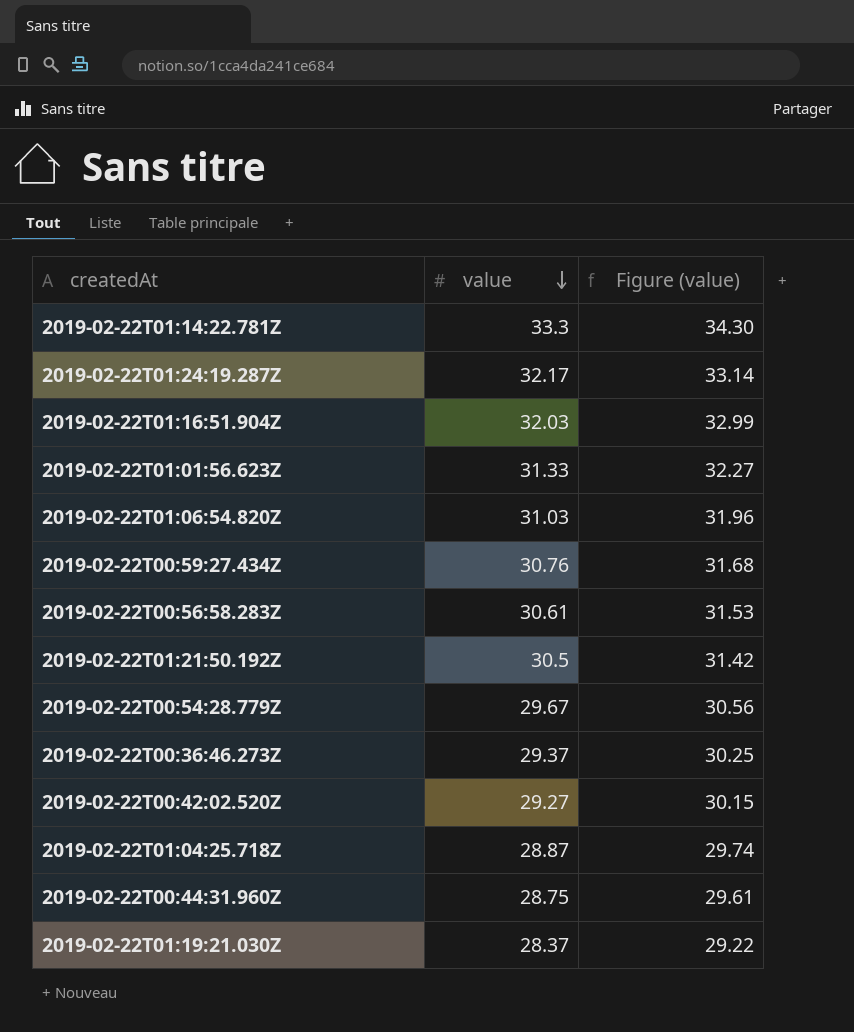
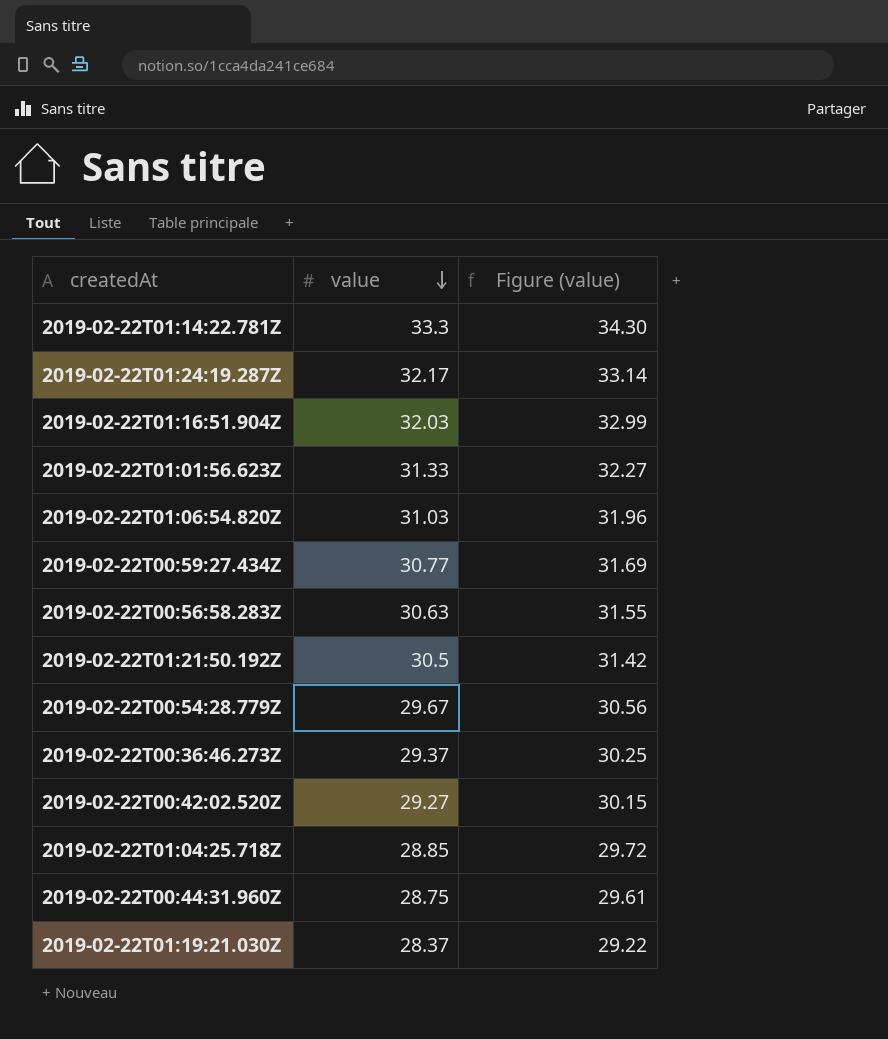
2019-02-22T00:59:27.434Z | value: 30.76 -> 30.77
2019-02-22T00:59:27.434Z | Figure (value): 31.68 -> 31.69
2019-02-22T00:56:58.283Z | value: 30.61 -> 30.63
2019-02-22T00:56:58.283Z | Figure (value): 31.53 -> 31.55
2019-02-22T01:04:25.718Z | value: 28.87 -> 28.85
2019-02-22T01:04:25.718Z | Figure (value): 29.74 -> 29.72

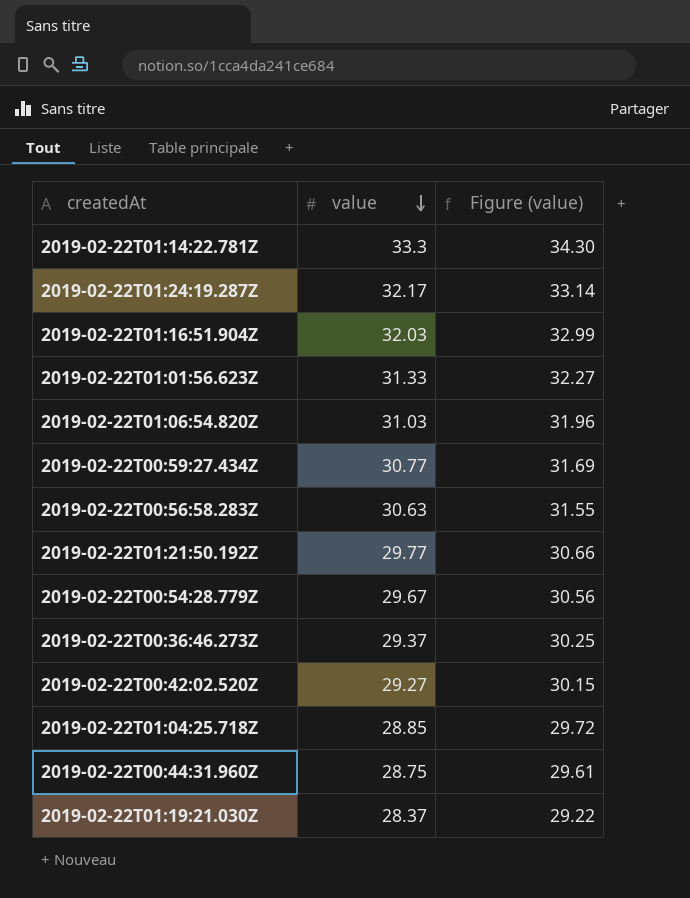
2019-02-22T01:21:50.192Z | value: 30.5 -> 29.77
2019-02-22T01:21:50.192Z | Figure (value): 31.42 -> 30.66

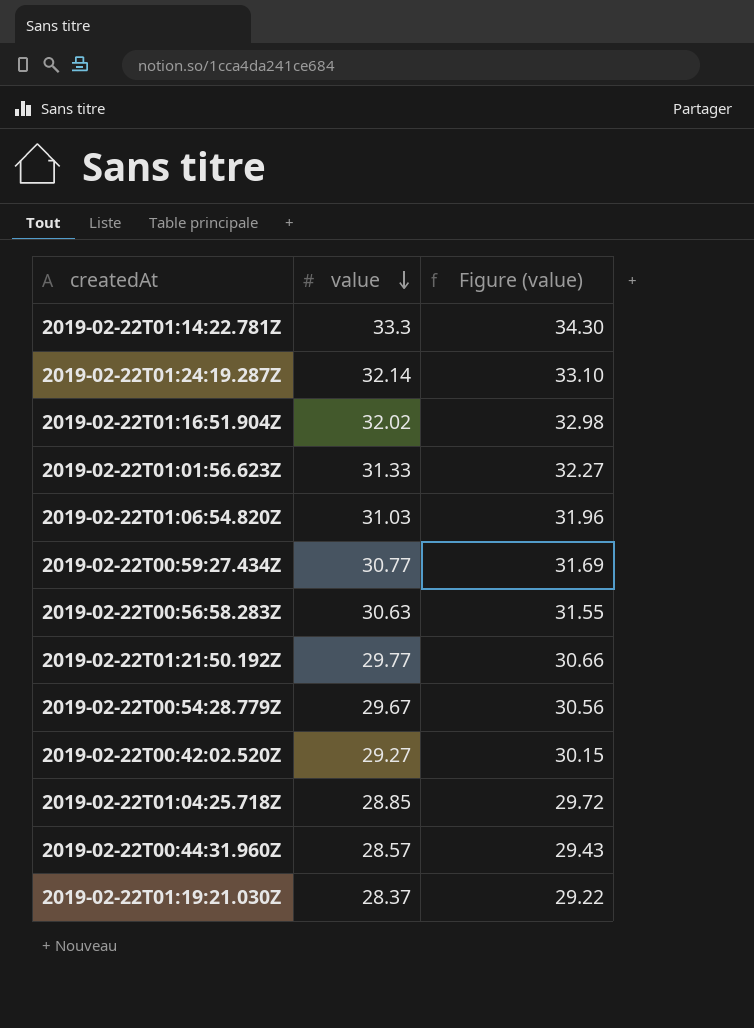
row 2019-02-22T00:36:46.273Z: 29.37 | 30.25 -> none
2019-02-22T01:24:19.287Z | value: 32.17 -> 32.14
2019-02-22T01:24:19.287Z | Figure (value): 33.14 -> 33.10
2019-02-22T01:16:51.904Z | value: 32.03 -> 32.02
2019-02-22T01:16:51.904Z | Figure (value): 32.99 -> 32.98
2019-02-22T00:44:31.960Z | value: 28.75 -> 28.57
2019-02-22T00:44:31.960Z | Figure (value): 29.61 -> 29.43

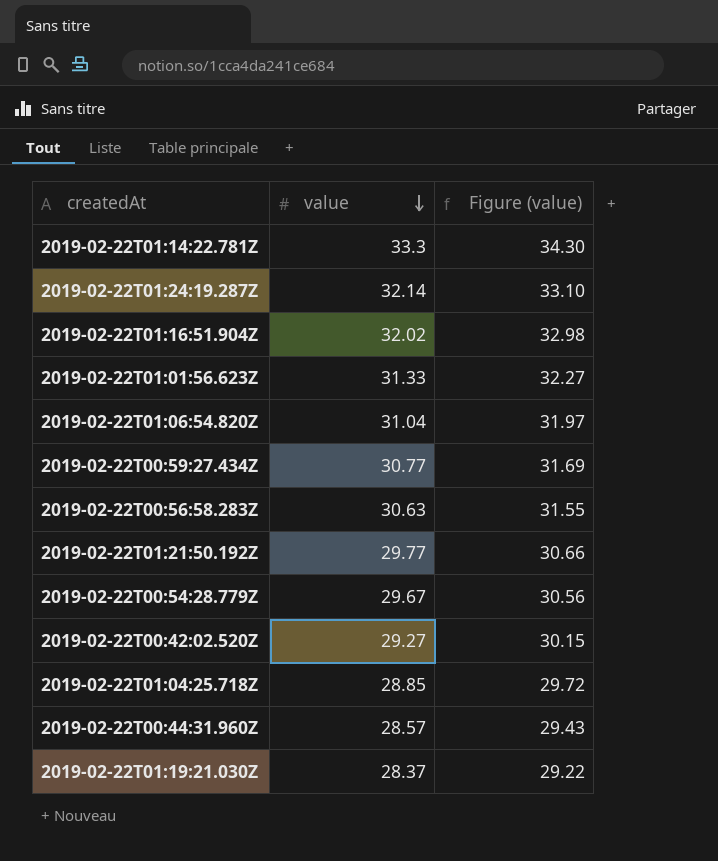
2019-02-22T01:06:54.820Z | value: 31.03 -> 31.04
2019-02-22T01:06:54.820Z | Figure (value): 31.96 -> 31.97

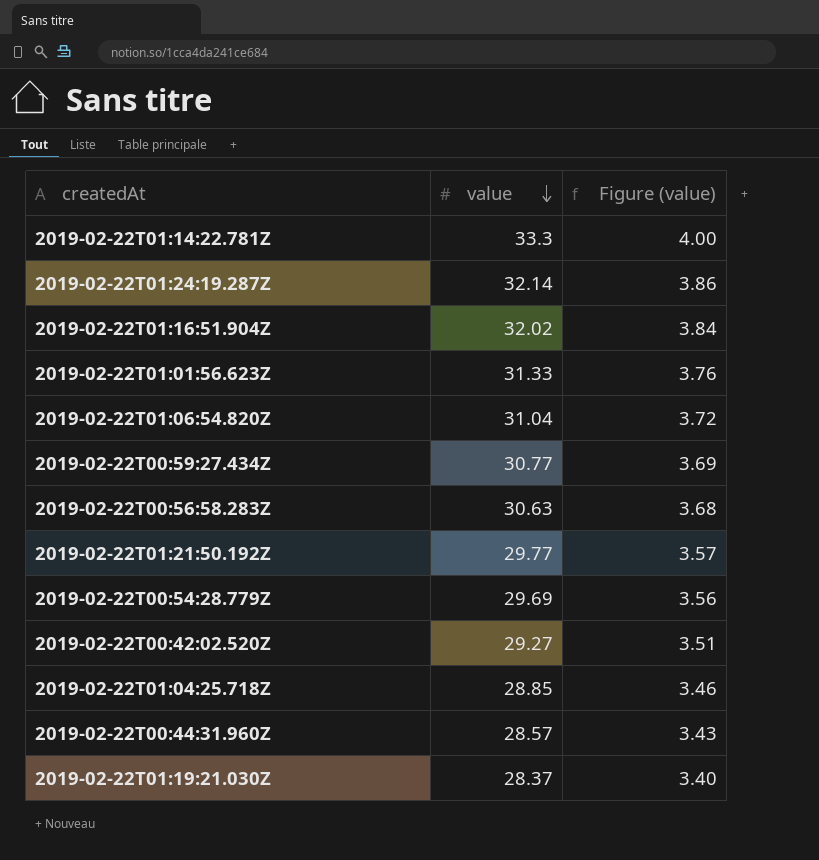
column Figure (value) | formula: [value] * 1.03 -> [value] * 0.12
2019-02-22T00:54:28.779Z | value: 29.67 -> 29.69

